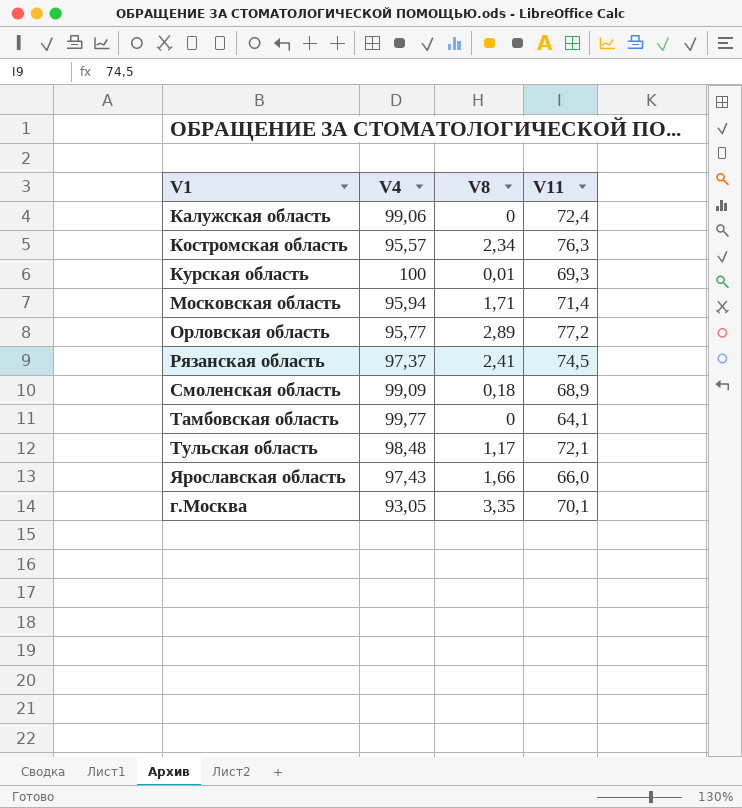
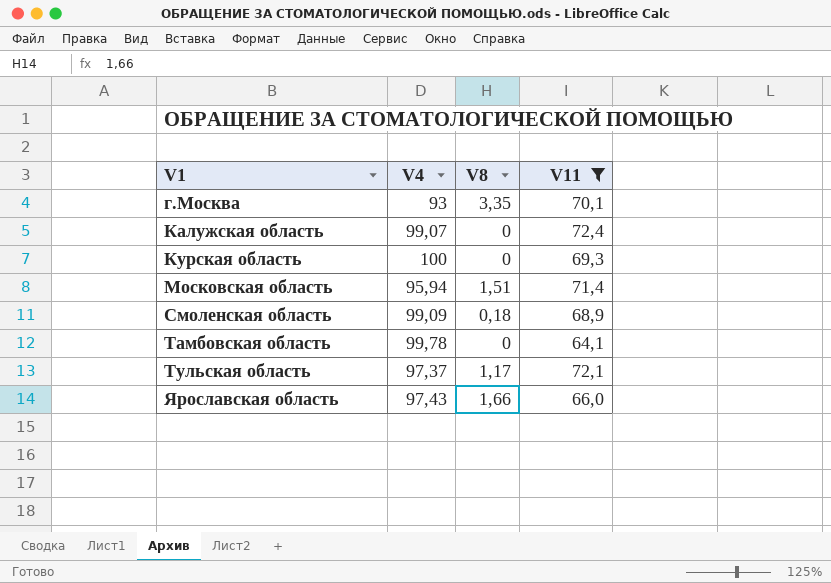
filter: none -> V11 <= 72,4
row order: none -> V1 ascending
г.Москва | V4: 93,05 -> 93
Калужская область | V4: 99,06 -> 99,07
Курская область | V8: 0,01 -> 0
Московская область | V8: 1,71 -> 1,51
Тамбовская область | V4: 99,77 -> 99,78
Тульская область | V4: 98,48 -> 97,37

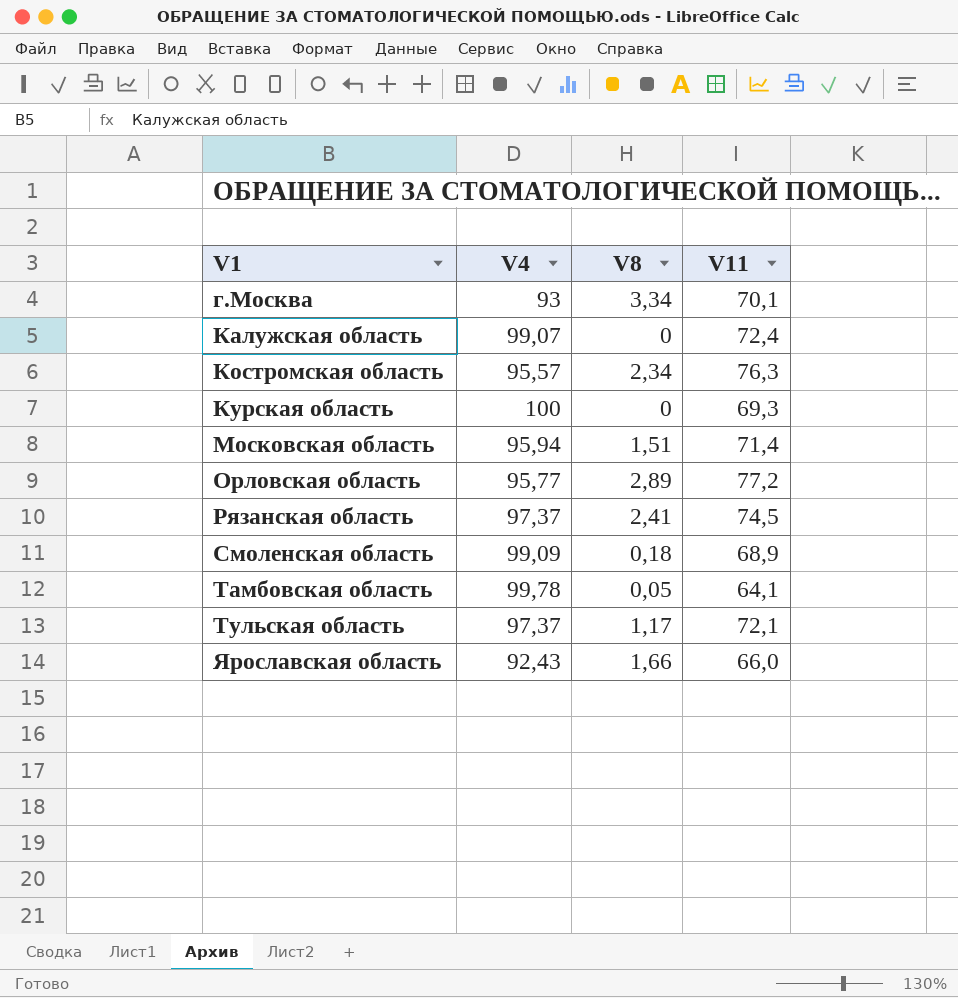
filter: V11 <= 72,4 -> none
г.Москва | V8: 3,35 -> 3,34
Тамбовская область | V8: 0 -> 0,05
Ярославская область | V4: 97,43 -> 92,43

